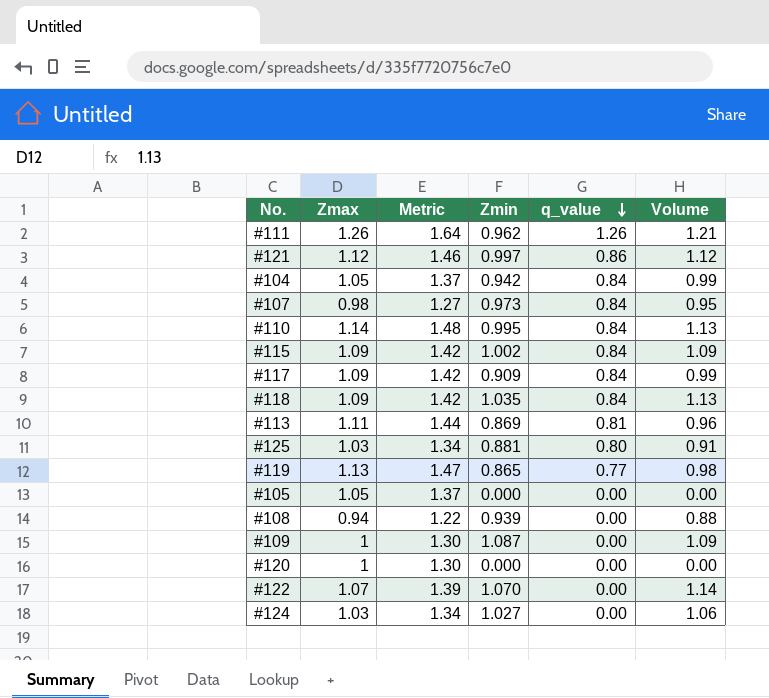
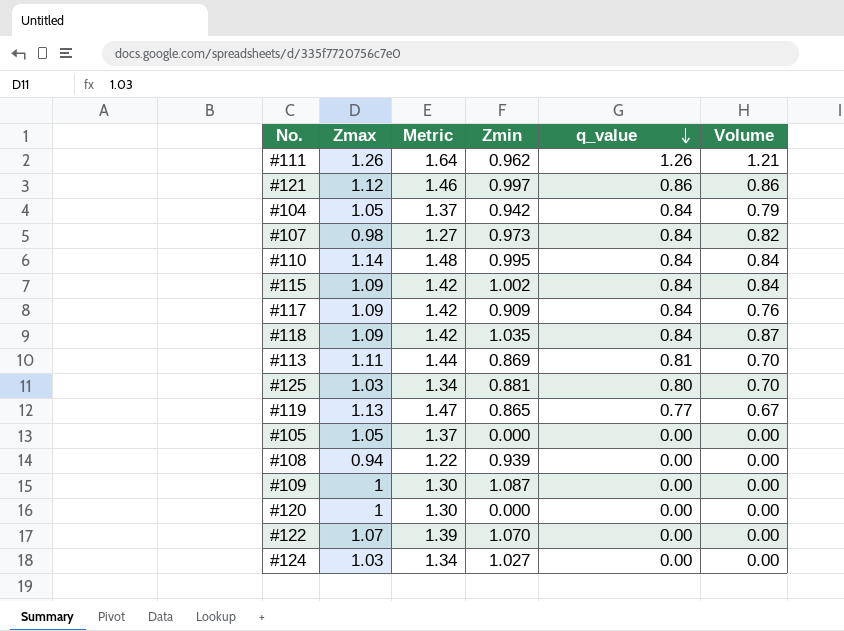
column Volume | formula: [Zmax] * [Zmin] -> [Zmin] * [q_value]

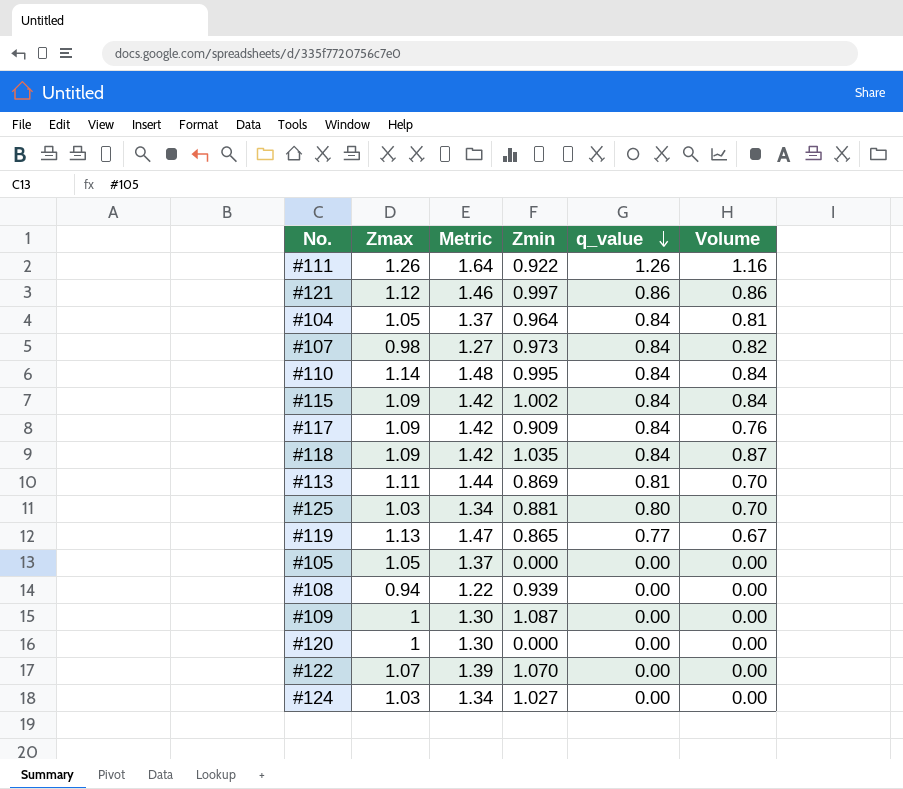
#111 | Zmin: 0.962 -> 0.922
#111 | Volume: 1.21 -> 1.16
#104 | Zmin: 0.942 -> 0.964
#104 | Volume: 0.79 -> 0.81

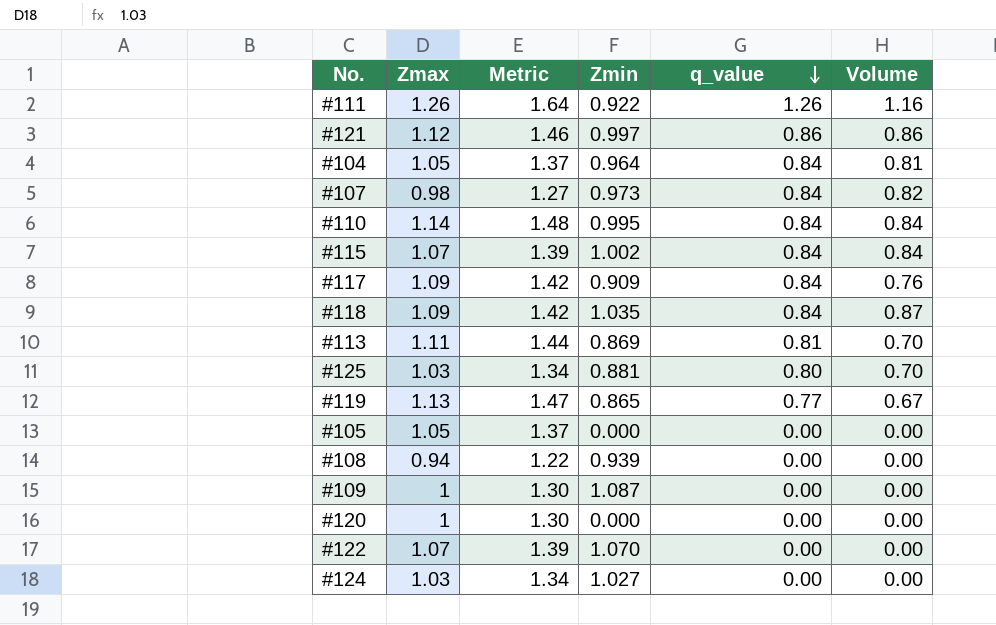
#115 | Zmax: 1.09 -> 1.07
#115 | Metric: 1.42 -> 1.39

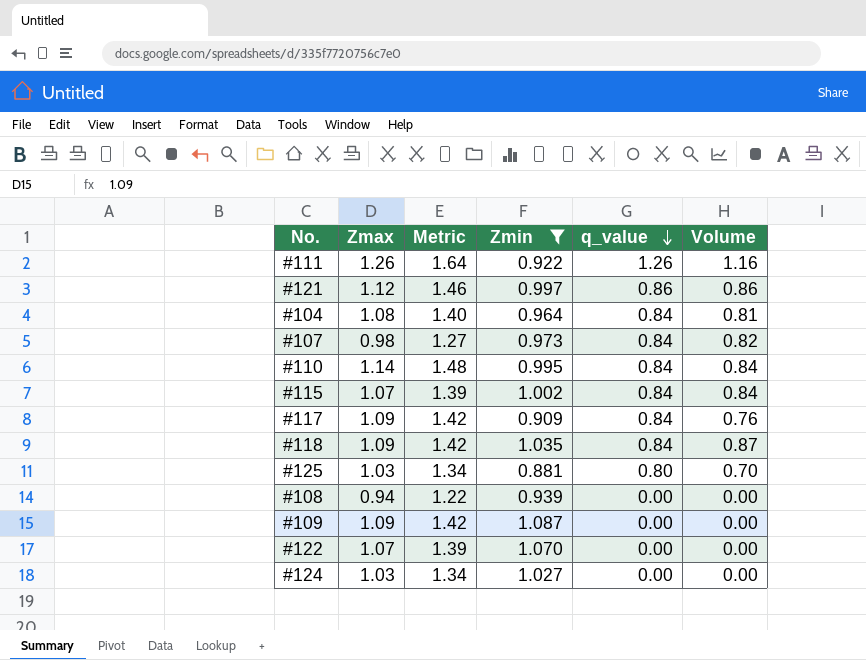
filter: none -> Zmin >= 0.881
#104 | Zmax: 1.05 -> 1.08
#104 | Metric: 1.37 -> 1.40
#109 | Zmax: 1 -> 1.09
#109 | Metric: 1.30 -> 1.42

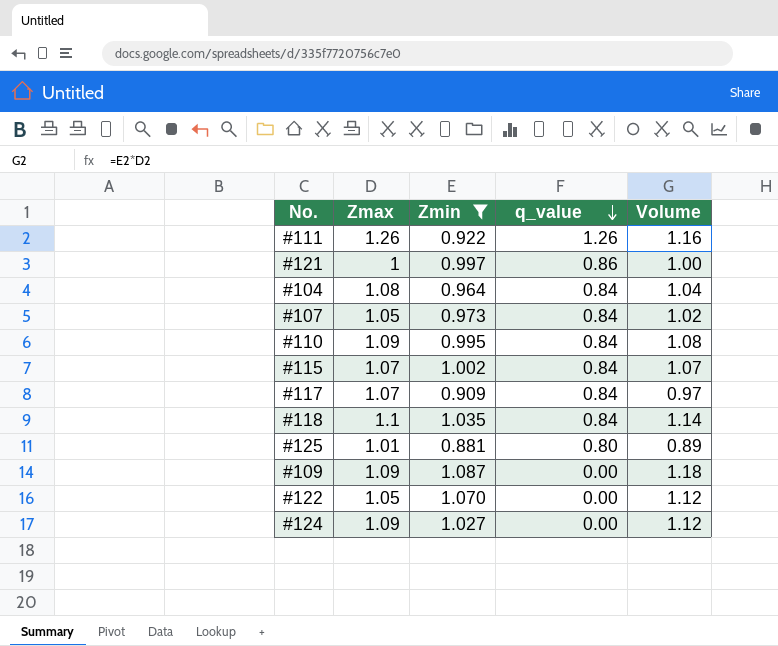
column Metric | formula: [Zmax] * 1.3 -> none
column Volume | formula: [Zmin] * [q_value] -> [Zmax] * [Zmin]
row #108: 0.94 | 1.22 | 0.939 | 0.00 | 0.00 -> none
#121 | Zmax: 1.12 -> 1
#107 | Zmax: 0.98 -> 1.05
#110 | Zmax: 1.14 -> 1.09
#117 | Zmax: 1.09 -> 1.07
#118 | Zmax: 1.09 -> 1.1
#125 | Zmax: 1.03 -> 1.01
#122 | Zmax: 1.07 -> 1.05
#124 | Zmax: 1.03 -> 1.09

